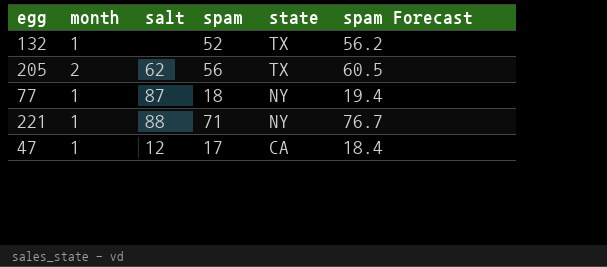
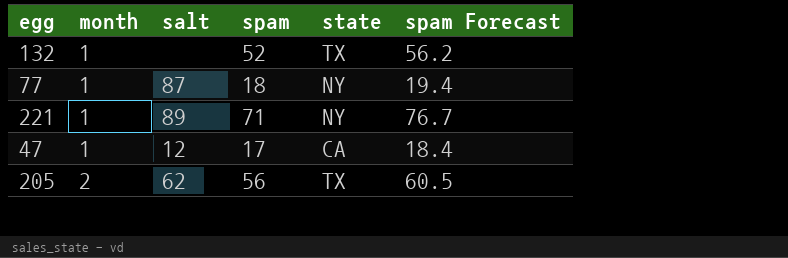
row order: state descending -> month ascending
221 | salt: 88 -> 89

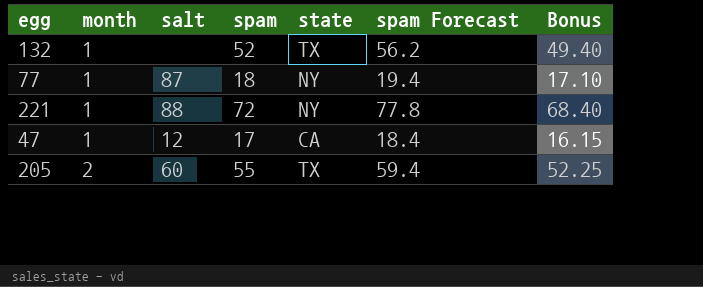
column Bonus | formula: none -> [spam] * 0.95
221 | salt: 89 -> 88
221 | spam: 71 -> 72
221 | spam Forecast: 76.7 -> 77.8
205 | salt: 62 -> 60
205 | spam: 56 -> 55
205 | spam Forecast: 60.5 -> 59.4

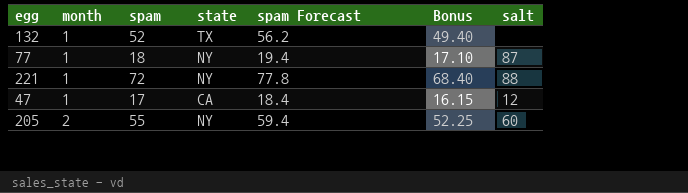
column salt | position: 3 -> 7
205 | state: TX -> NY

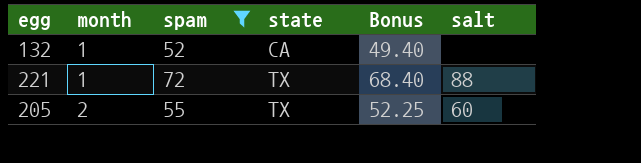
filter: none -> spam >= 52
column spam Forecast | formula: [spam] * 1.08 -> none
132 | state: TX -> CA
221 | state: NY -> TX
205 | state: NY -> TX

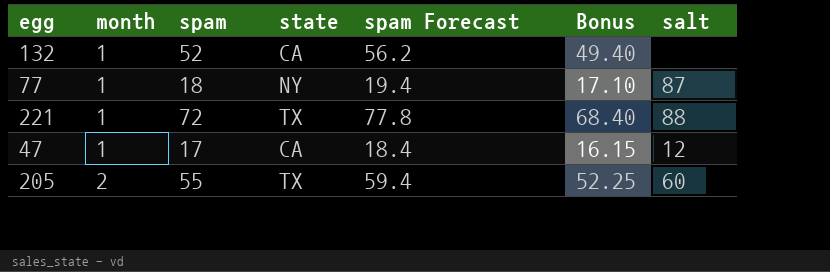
filter: spam >= 52 -> none
column spam Forecast | formula: none -> [spam] * 1.08

